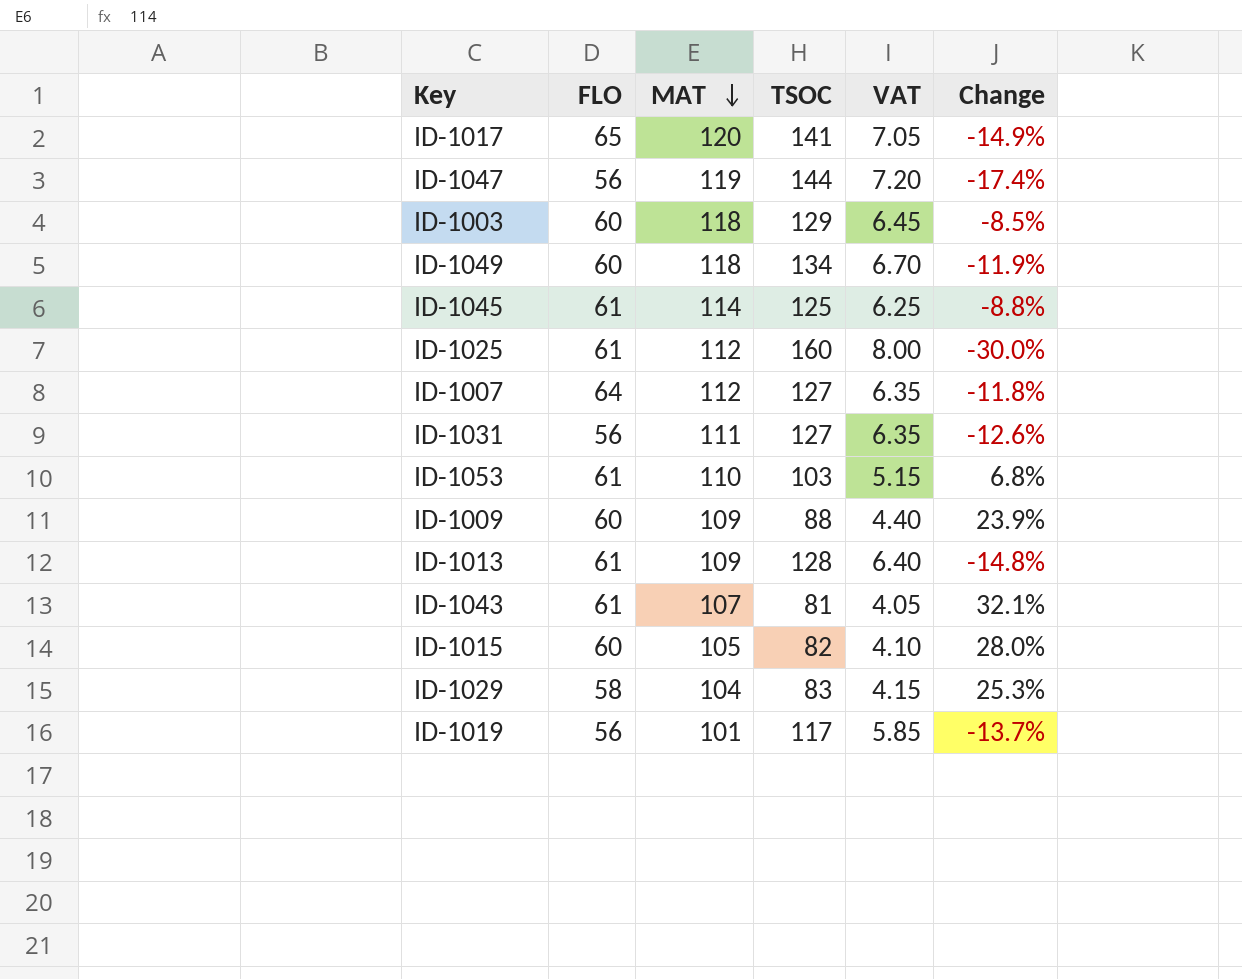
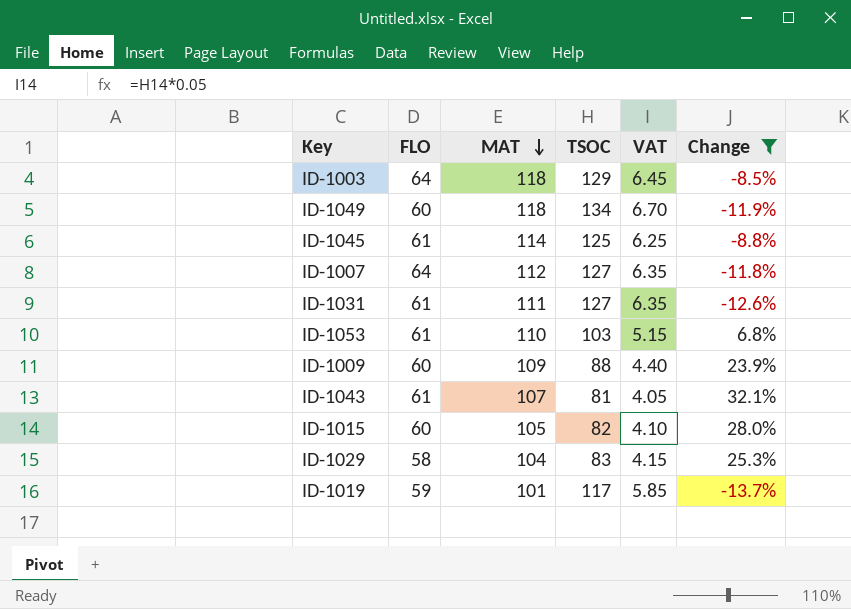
filter: none -> Change >= -13.7%
ID-1003 | FLO: 60 -> 64
ID-1031 | FLO: 56 -> 61
ID-1019 | FLO: 56 -> 59

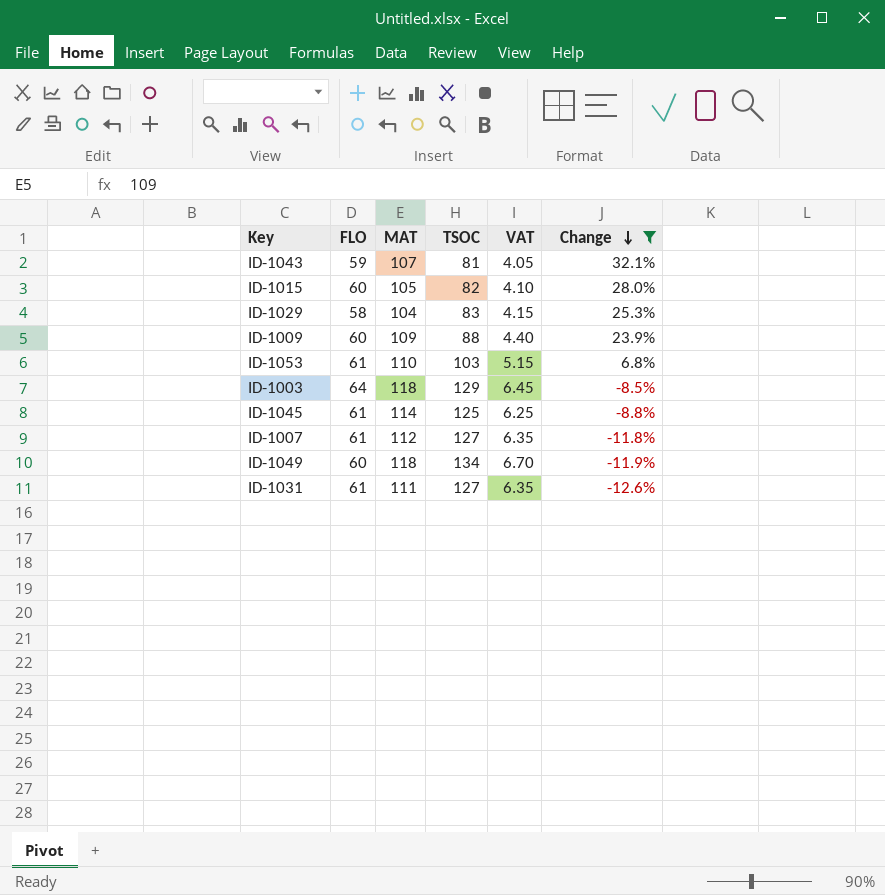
row order: MAT descending -> Change descending
row ID-1019: 59 | 101 | 117 | 5.85 | -13.7% -> none
ID-1043 | FLO: 61 -> 59
ID-1007 | FLO: 64 -> 61

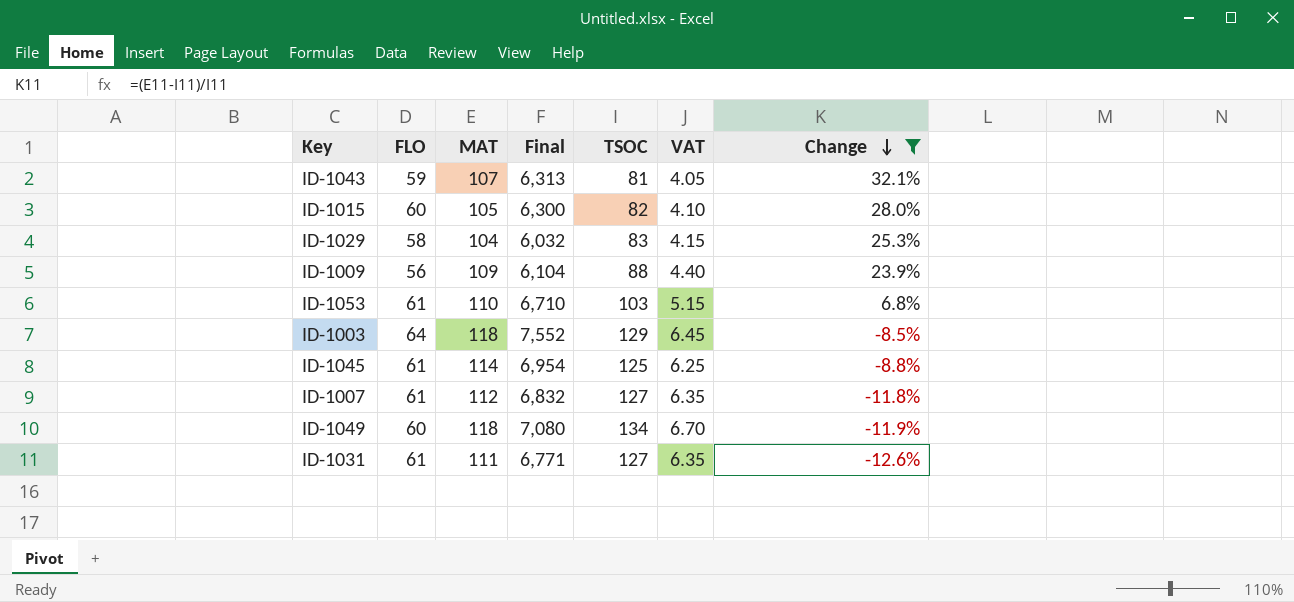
column Final | formula: none -> [FLO] * [MAT]
ID-1009 | FLO: 60 -> 56

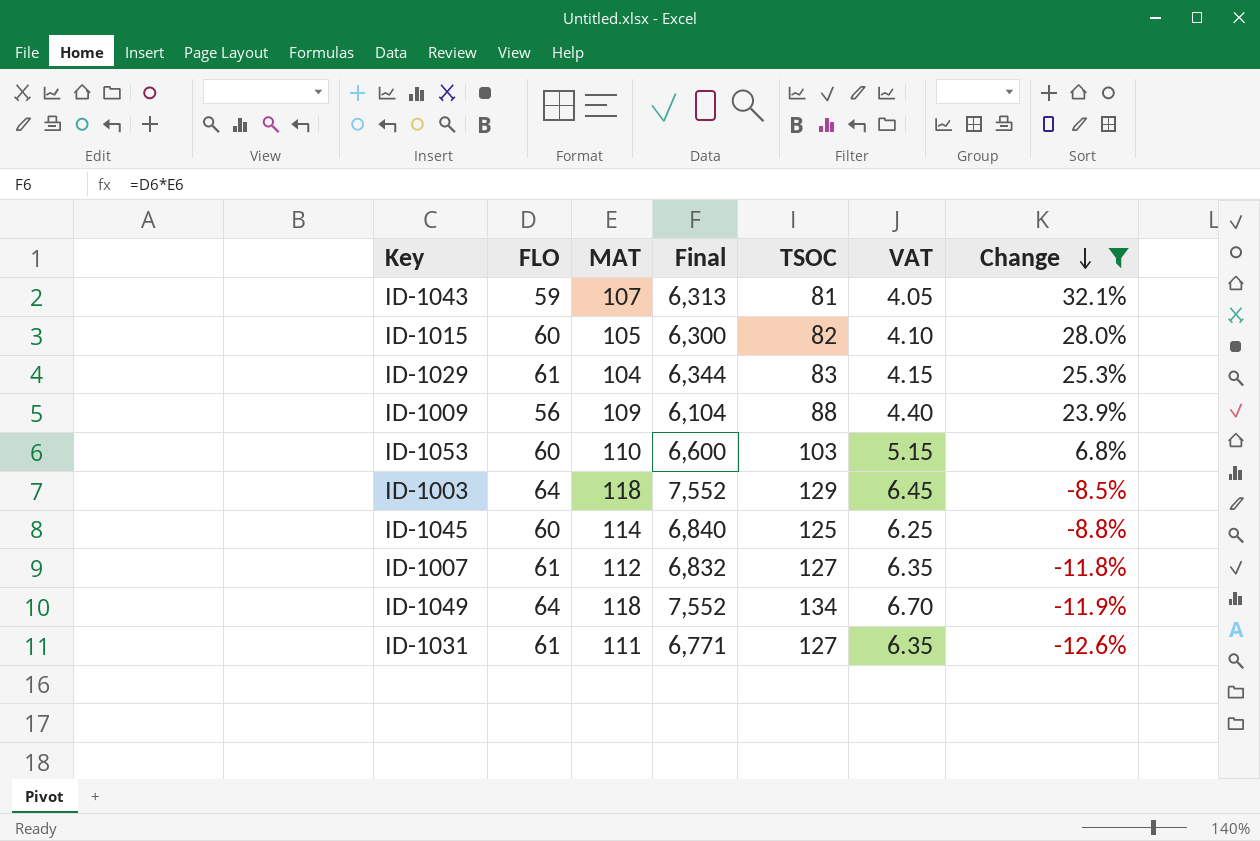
ID-1029 | FLO: 58 -> 61
ID-1029 | Final: 6,032 -> 6,344
ID-1053 | FLO: 61 -> 60
ID-1053 | Final: 6,710 -> 6,600
ID-1045 | FLO: 61 -> 60
ID-1045 | Final: 6,954 -> 6,840
ID-1049 | FLO: 60 -> 64
ID-1049 | Final: 7,080 -> 7,552

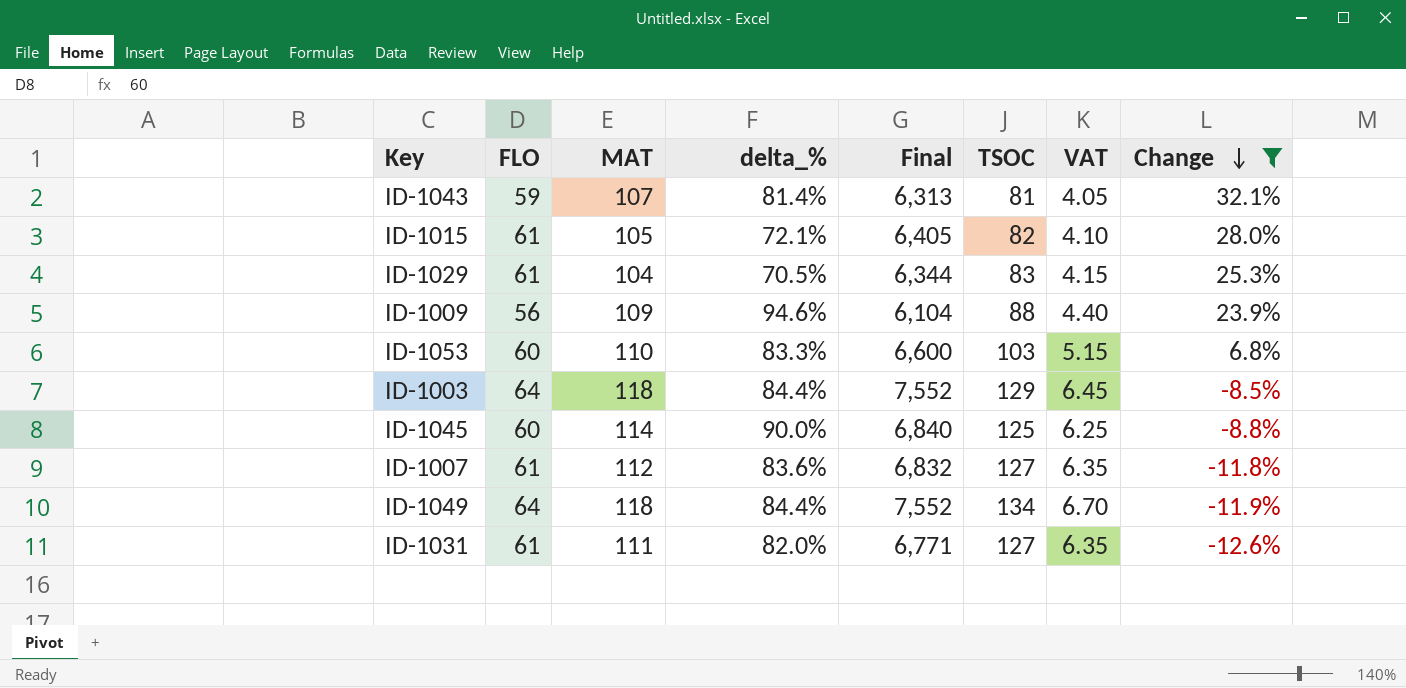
column delta_% | formula: none -> ([MAT] - [FLO]) / [FLO]
ID-1015 | FLO: 60 -> 61
ID-1015 | Final: 6,300 -> 6,405

